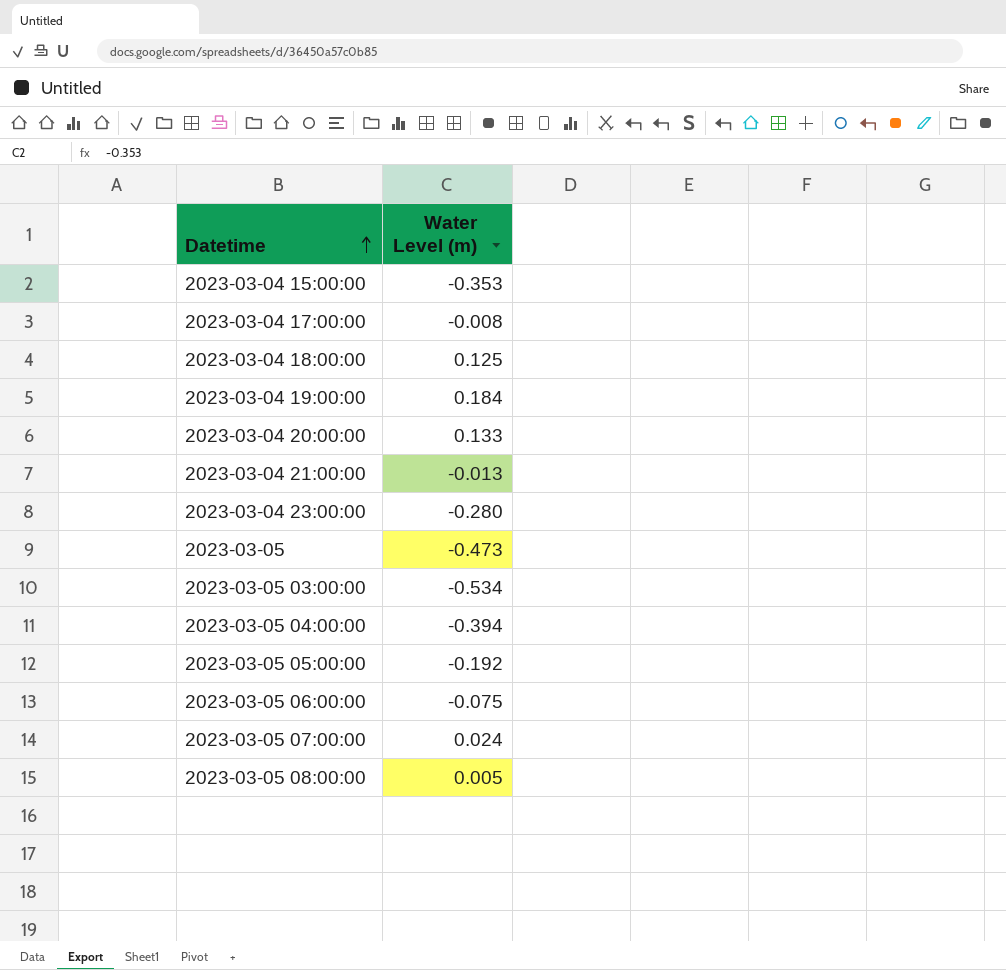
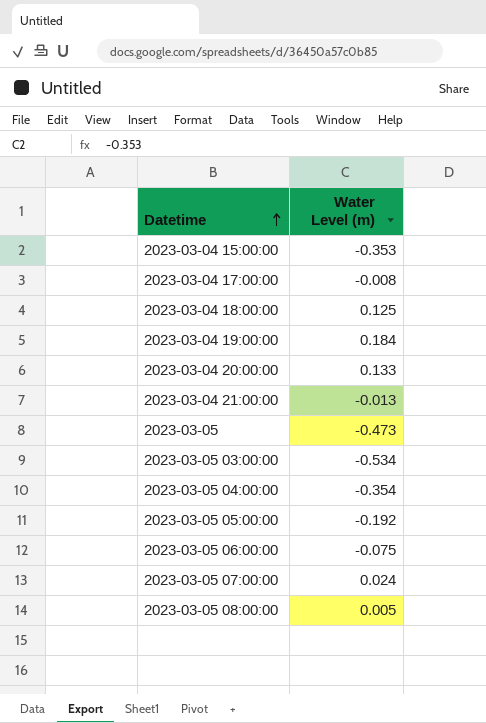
row 2023-03-04 23:00:00: -0.280 -> none
2023-03-05 04:00:00 | Water Level (m): -0.394 -> -0.354

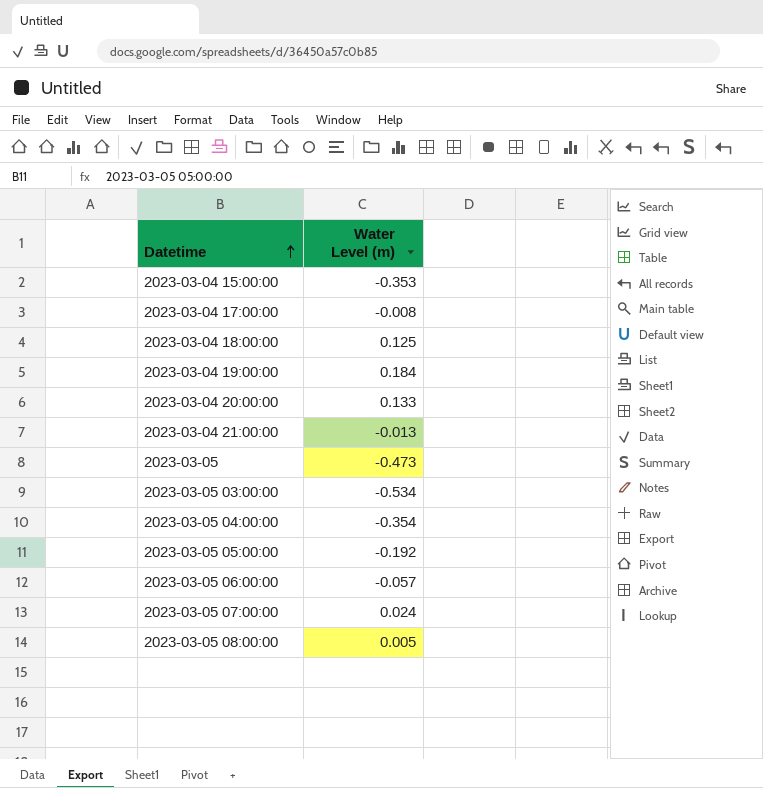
2023-03-05 06:00:00 | Water Level (m): -0.075 -> -0.057

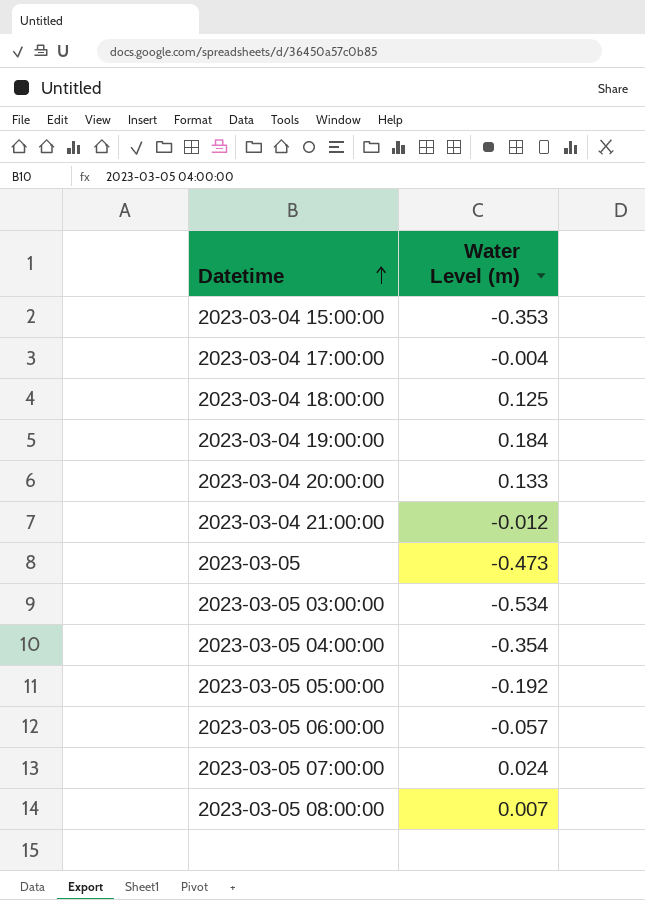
2023-03-04 17:00:00 | Water Level (m): -0.008 -> -0.004
2023-03-04 21:00:00 | Water Level (m): -0.013 -> -0.012
2023-03-05 08:00:00 | Water Level (m): 0.005 -> 0.007

